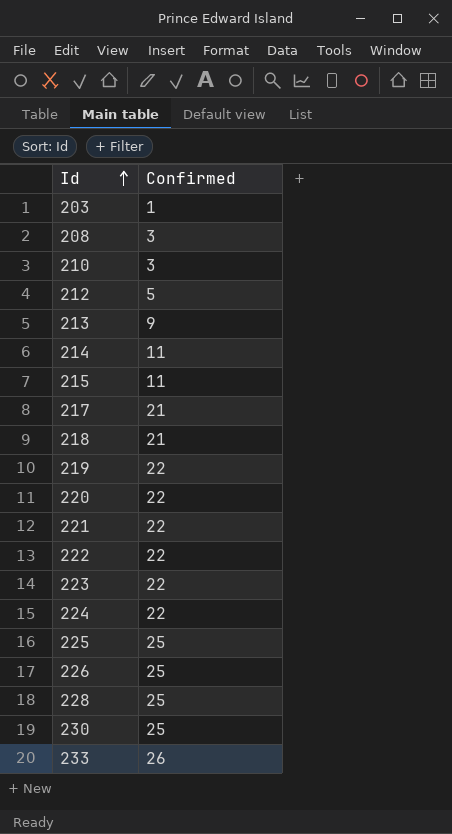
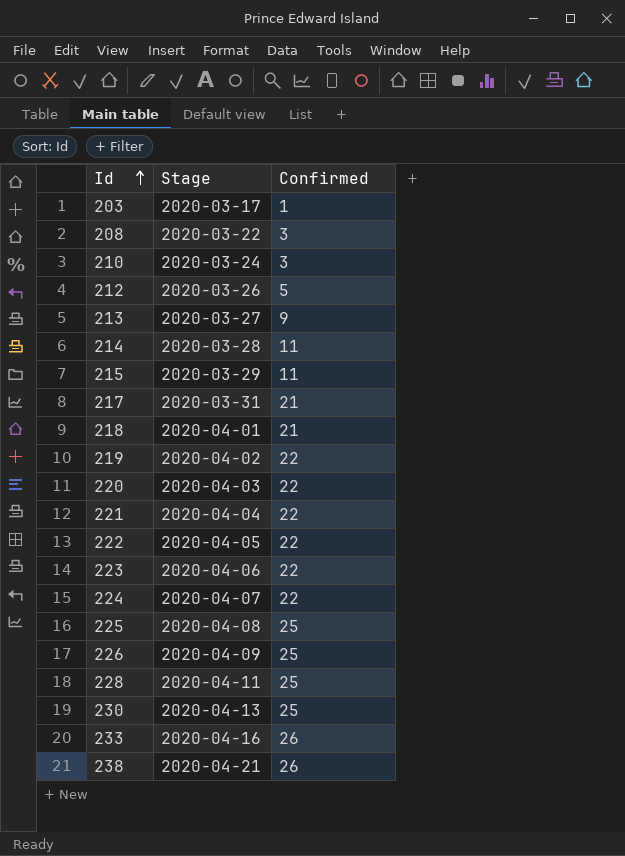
column Stage | position: none -> 2
row 238: none -> 2020-04-21 | 26

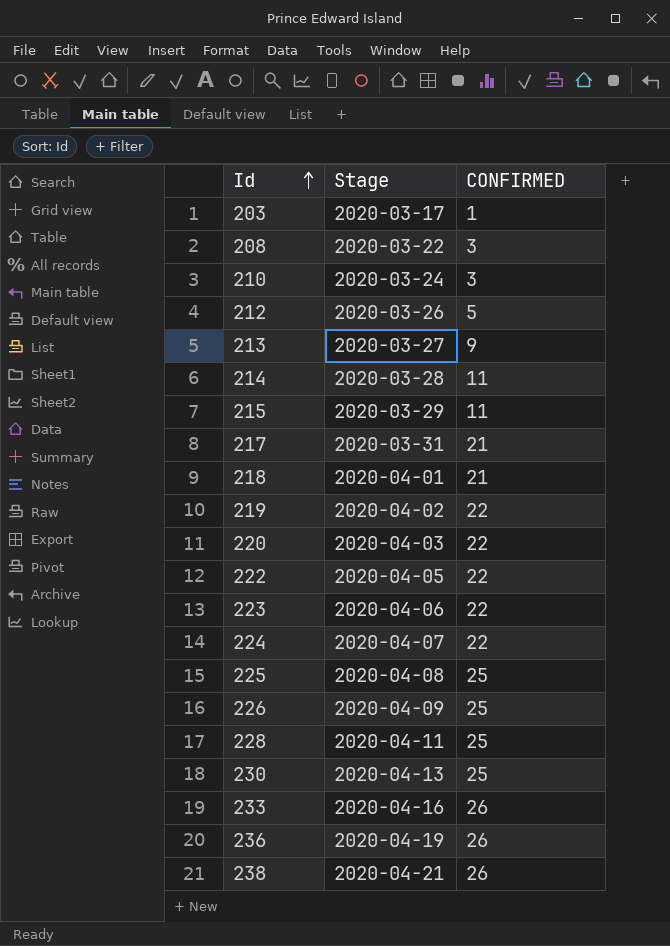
column name: Confirmed -> CONFIRMED
row 221: 2020-04-04 | 22 -> none
row 236: none -> 2020-04-19 | 26

